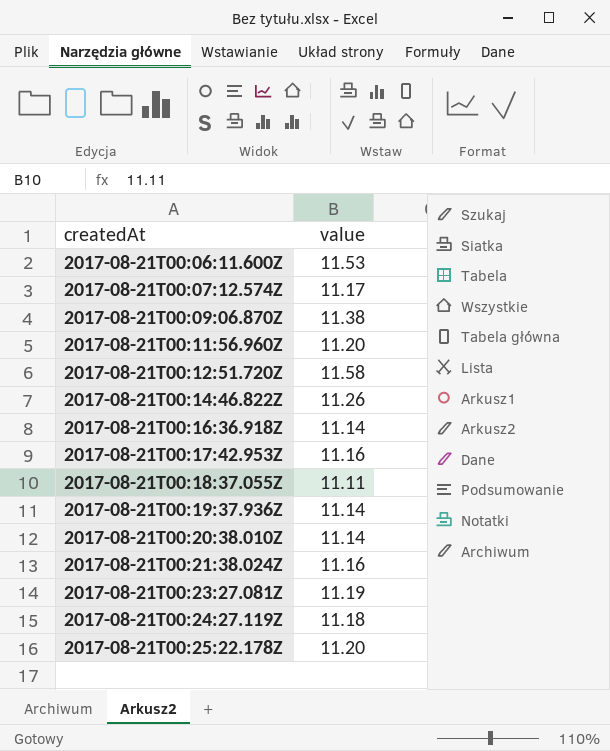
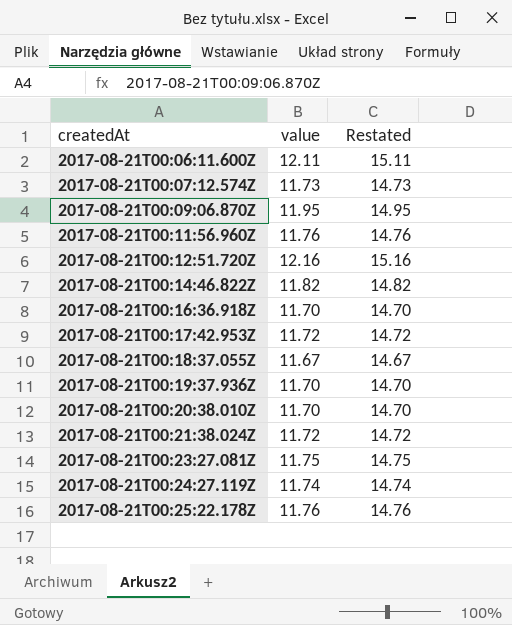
column Restated | formula: none -> [value] + 3
2017-08-21T00:06:11.600Z | value: 11.53 -> 12.11
2017-08-21T00:07:12.574Z | value: 11.17 -> 11.73
2017-08-21T00:09:06.870Z | value: 11.38 -> 11.95
2017-08-21T00:11:56.960Z | value: 11.20 -> 11.76
2017-08-21T00:12:51.720Z | value: 11.58 -> 12.16
2017-08-21T00:14:46.822Z | value: 11.26 -> 11.82
2017-08-21T00:16:36.918Z | value: 11.14 -> 11.70
2017-08-21T00:17:42.953Z | value: 11.16 -> 11.72
2017-08-21T00:18:37.055Z | value: 11.11 -> 11.67
2017-08-21T00:19:37.936Z | value: 11.14 -> 11.70
2017-08-21T00:20:38.010Z | value: 11.14 -> 11.70
2017-08-21T00:21:38.024Z | value: 11.16 -> 11.72
2017-08-21T00:23:27.081Z | value: 11.19 -> 11.75
2017-08-21T00:24:27.119Z | value: 11.18 -> 11.74
2017-08-21T00:25:22.178Z | value: 11.20 -> 11.76

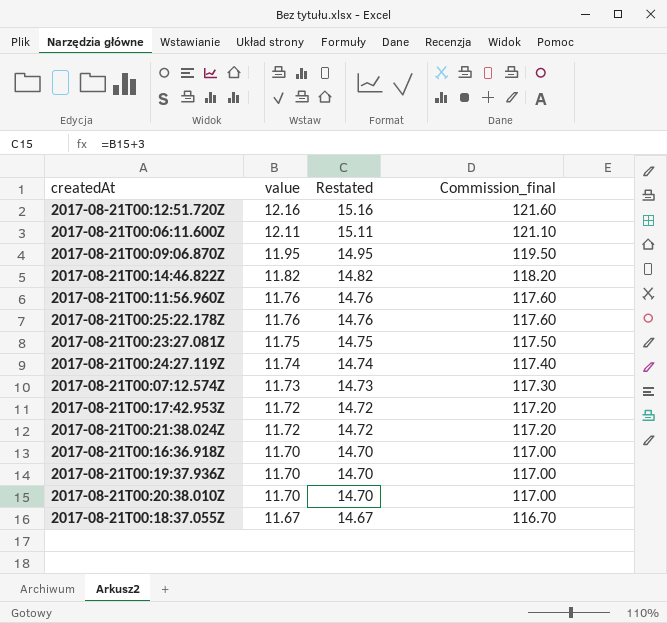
row order: createdAt ascending -> value descending
column Commission_final | formula: none -> [value] * 10

